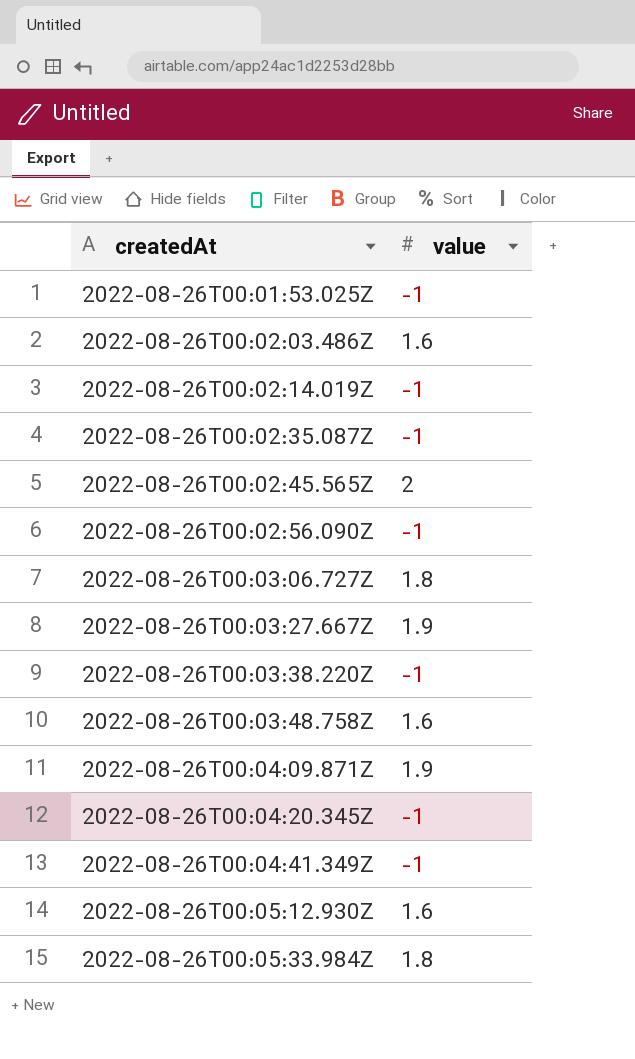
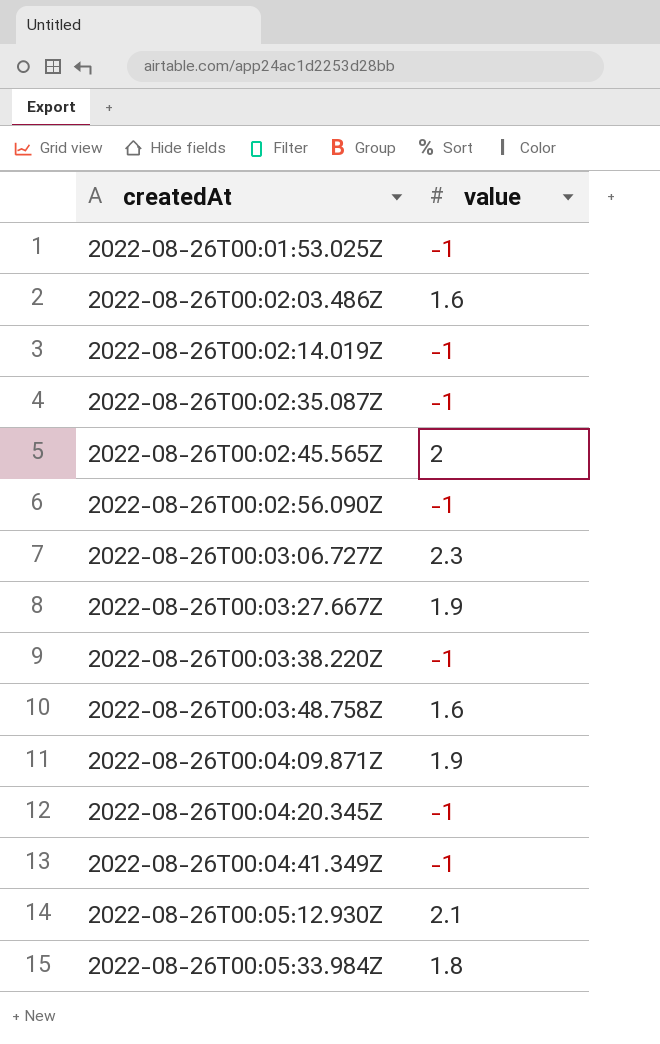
2022-08-26T00:03:06.727Z | value: 1.8 -> 2.3
2022-08-26T00:05:12.930Z | value: 1.6 -> 2.1

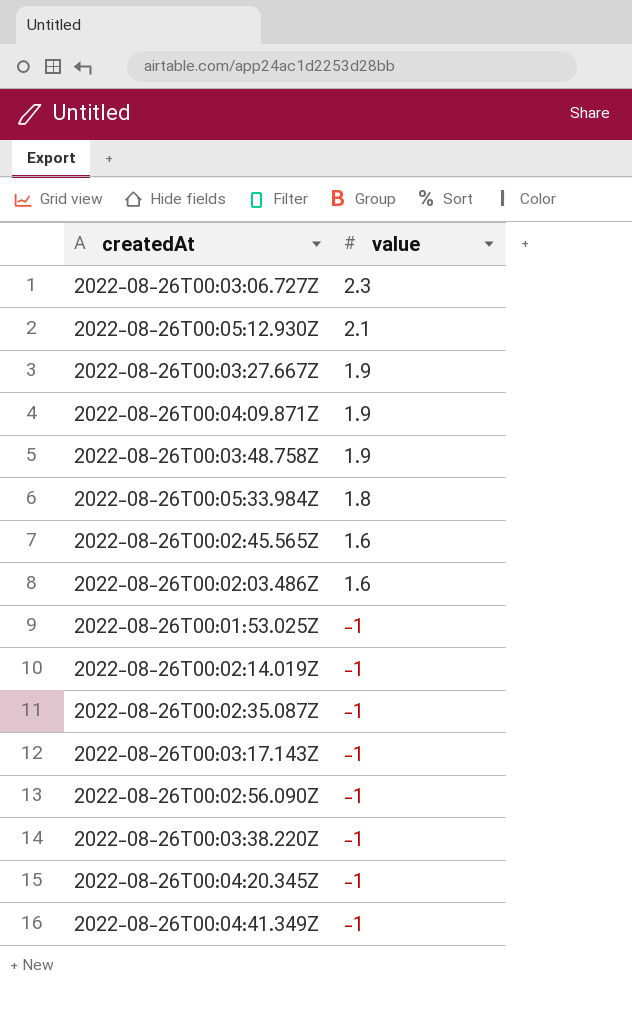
row order: createdAt ascending -> value descending
2022-08-26T00:03:48.758Z | value: 1.6 -> 1.9
2022-08-26T00:02:45.565Z | value: 2 -> 1.6
row 2022-08-26T00:03:17.143Z: none -> -1

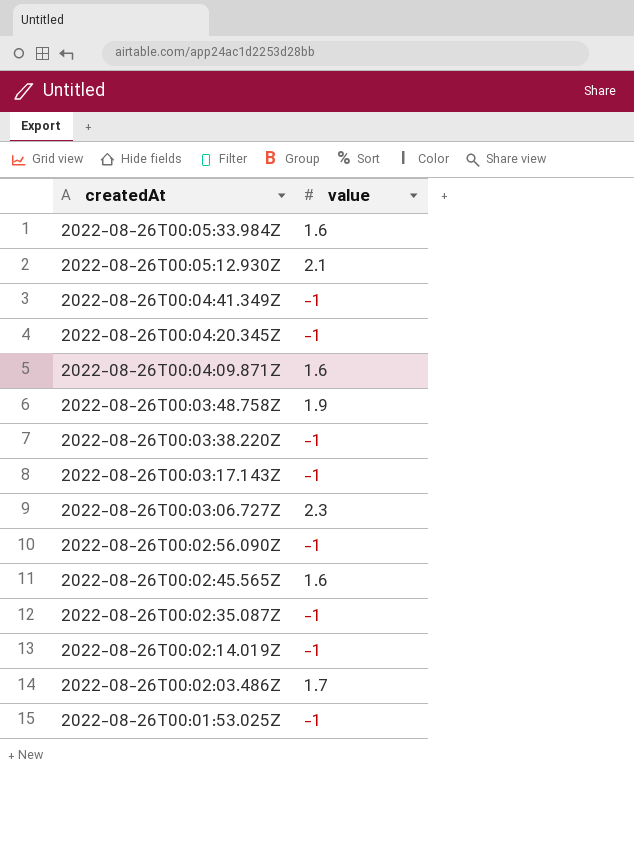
row order: value descending -> createdAt descending
row 2022-08-26T00:03:27.667Z: 1.9 -> none
2022-08-26T00:05:33.984Z | value: 1.8 -> 1.6
2022-08-26T00:04:09.871Z | value: 1.9 -> 1.6
2022-08-26T00:02:03.486Z | value: 1.6 -> 1.7

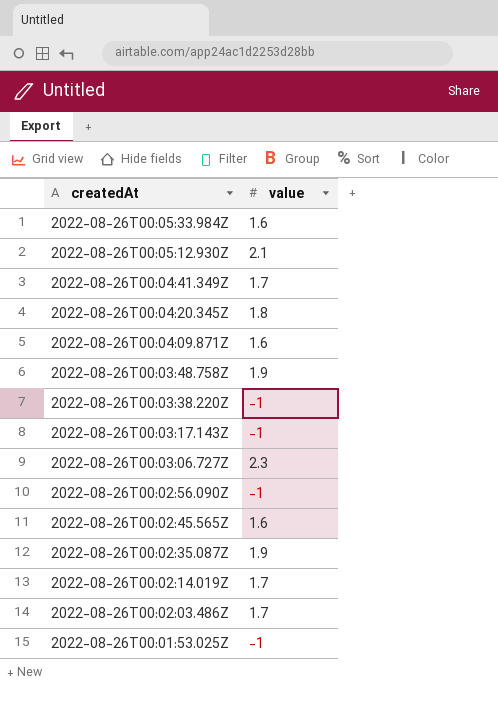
2022-08-26T00:04:41.349Z | value: -1 -> 1.7
2022-08-26T00:04:20.345Z | value: -1 -> 1.8
2022-08-26T00:02:35.087Z | value: -1 -> 1.9
2022-08-26T00:02:14.019Z | value: -1 -> 1.7

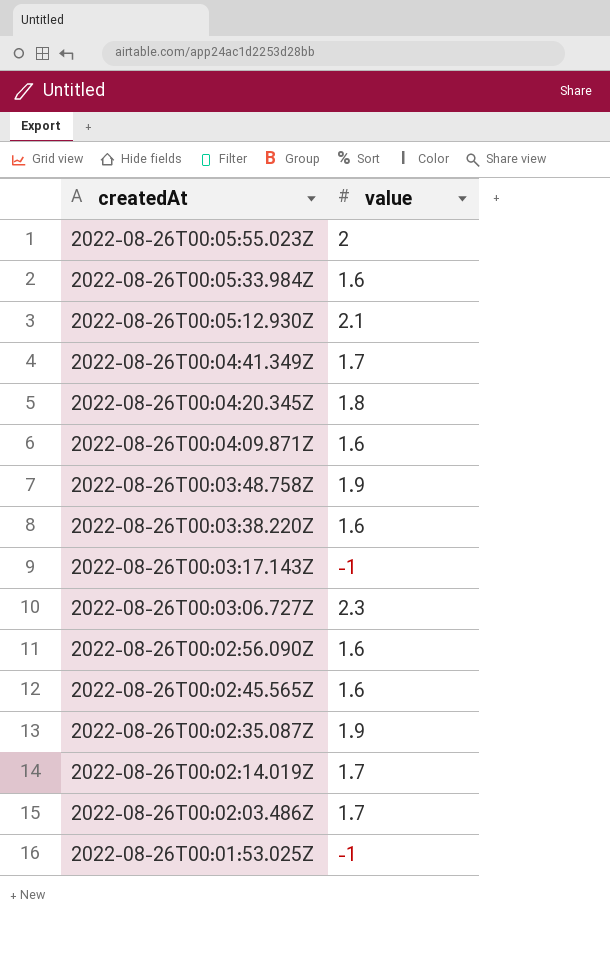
row 2022-08-26T00:05:55.023Z: none -> 2
2022-08-26T00:03:38.220Z | value: -1 -> 1.6
2022-08-26T00:02:56.090Z | value: -1 -> 1.6

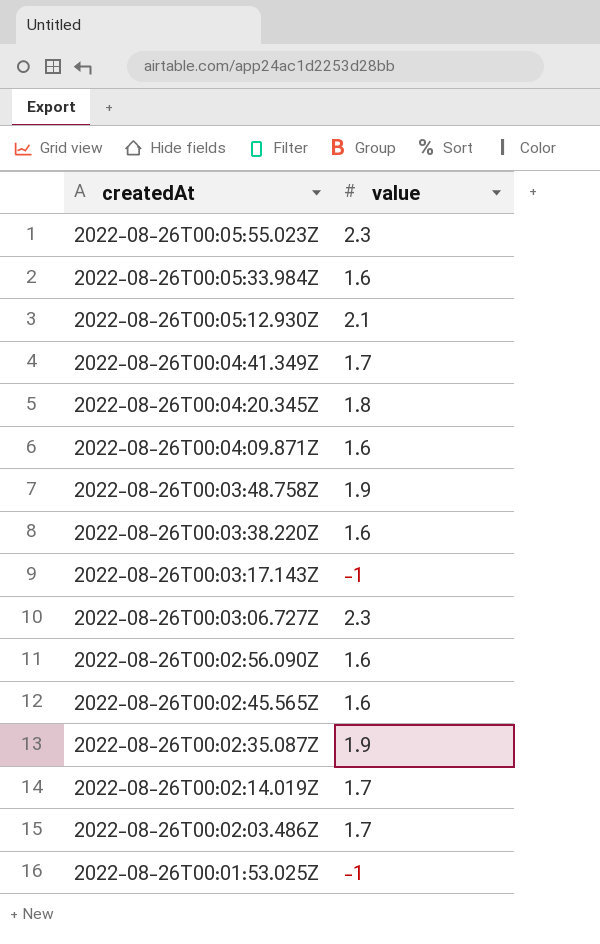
2022-08-26T00:05:55.023Z | value: 2 -> 2.3

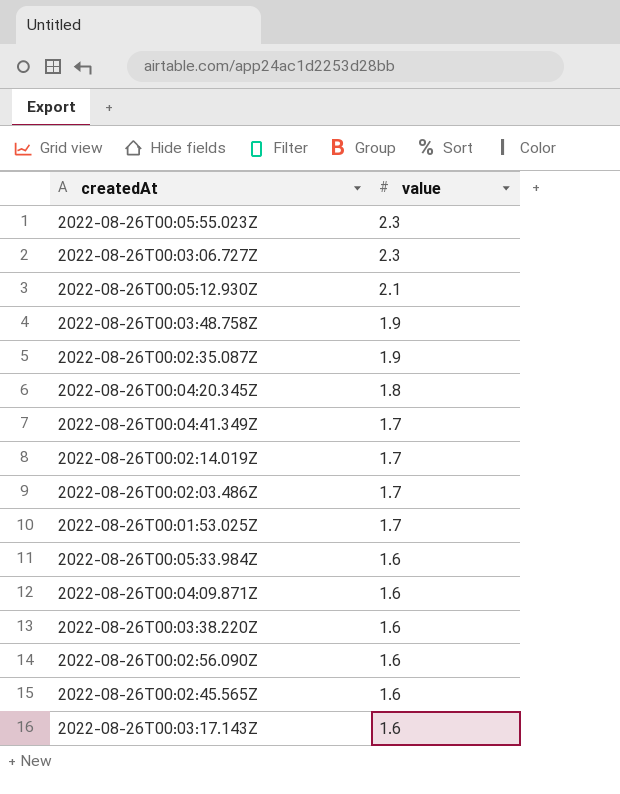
row order: createdAt descending -> value descending
2022-08-26T00:01:53.025Z | value: -1 -> 1.7
2022-08-26T00:03:17.143Z | value: -1 -> 1.6

